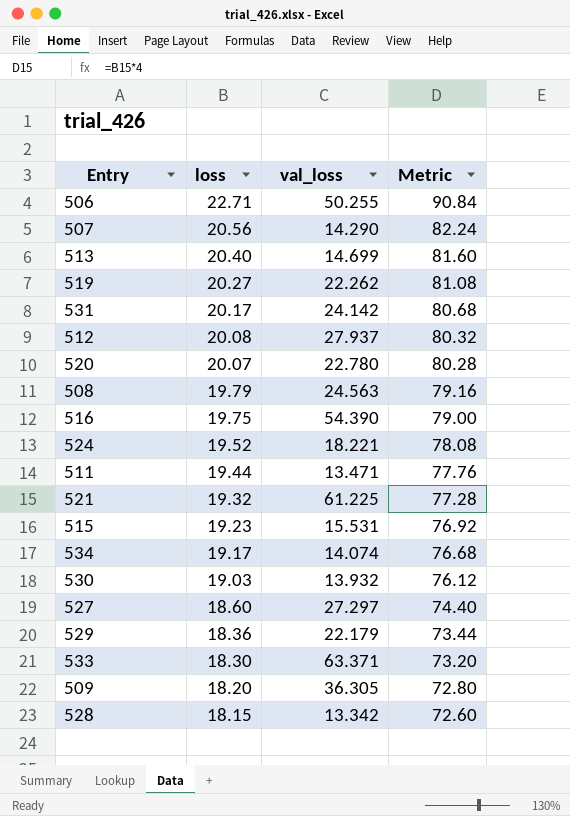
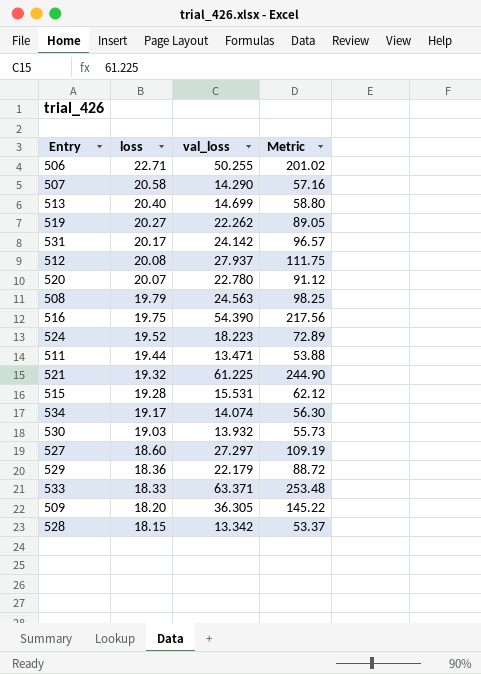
column Metric | formula: [loss] * 4 -> [val_loss] * 4
507 | loss: 20.56 -> 20.58
524 | val_loss: 18.221 -> 18.223
515 | loss: 19.23 -> 19.28
533 | loss: 18.30 -> 18.33

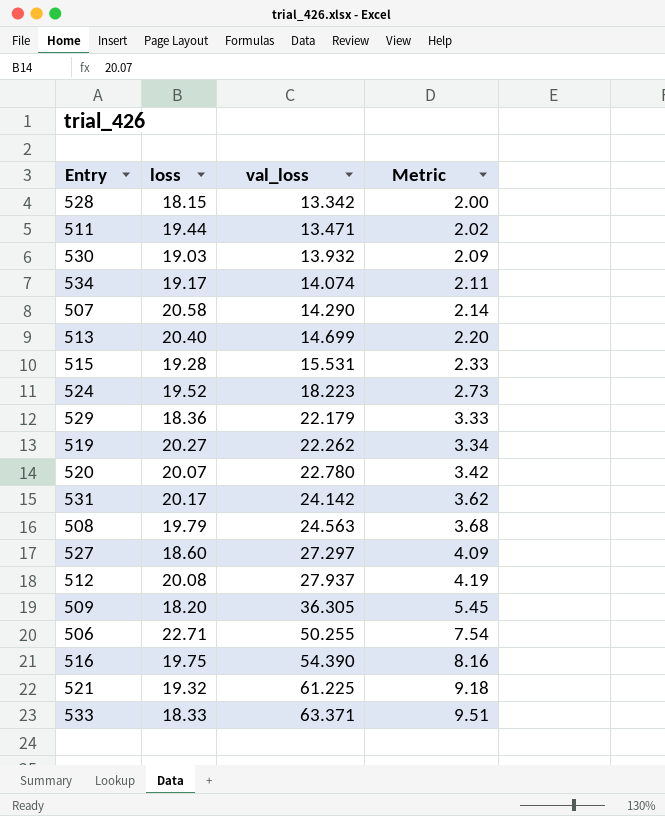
row order: loss descending -> val_loss ascending
column Metric | formula: [val_loss] * 4 -> [val_loss] * 0.15

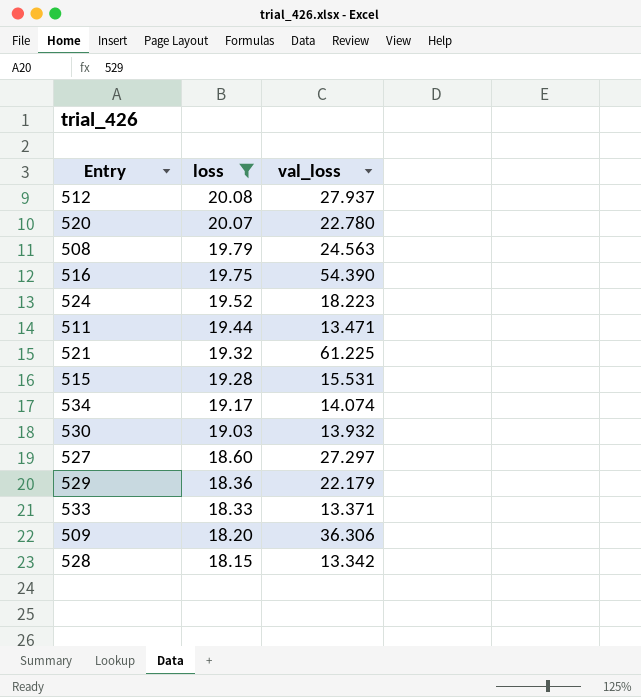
filter: none -> loss <= 20.08
row order: val_loss ascending -> loss descending
column Metric | formula: [val_loss] * 0.15 -> none
533 | val_loss: 63.371 -> 13.371
509 | val_loss: 36.305 -> 36.306

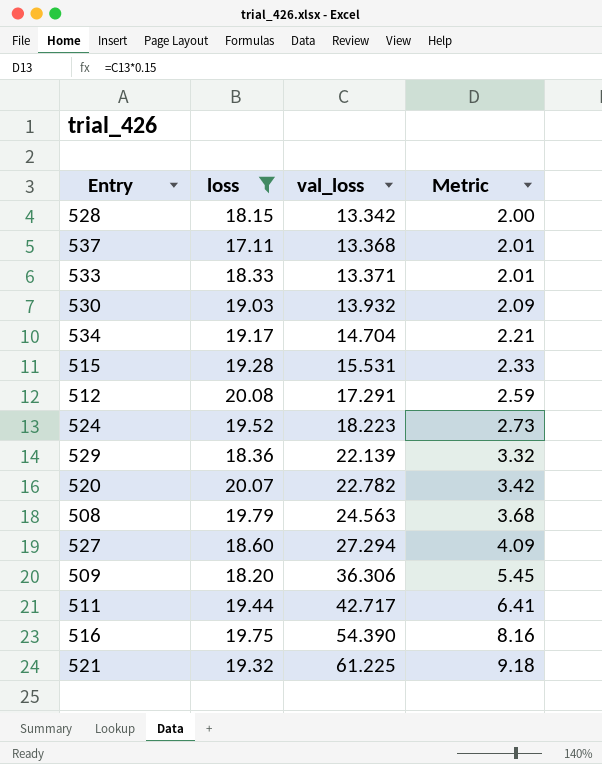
row order: loss descending -> val_loss ascending
column Metric | formula: none -> [val_loss] * 0.15
row 537: none -> 17.11 | 13.368 | 2.01
534 | val_loss: 14.074 -> 14.704
512 | val_loss: 27.937 -> 17.291
529 | val_loss: 22.179 -> 22.139
520 | val_loss: 22.780 -> 22.782
527 | val_loss: 27.297 -> 27.294
511 | val_loss: 13.471 -> 42.717

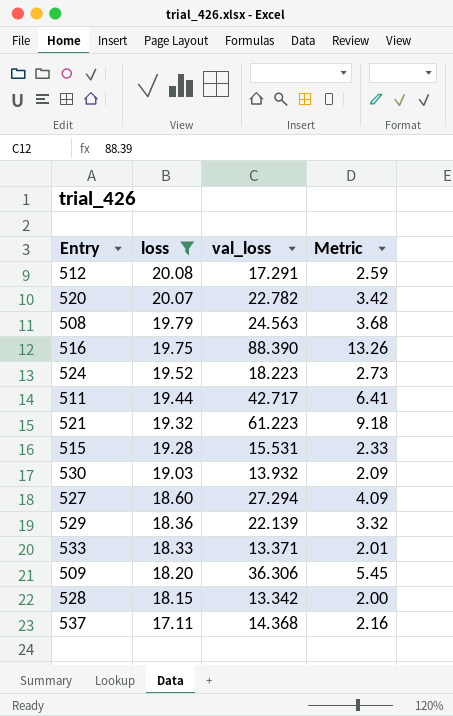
row order: val_loss ascending -> loss descending
row 534: 19.17 | 14.704 | 2.21 -> none
516 | val_loss: 54.390 -> 88.390
516 | Metric: 8.16 -> 13.26
521 | val_loss: 61.225 -> 61.223
537 | val_loss: 13.368 -> 14.368
537 | Metric: 2.01 -> 2.16

